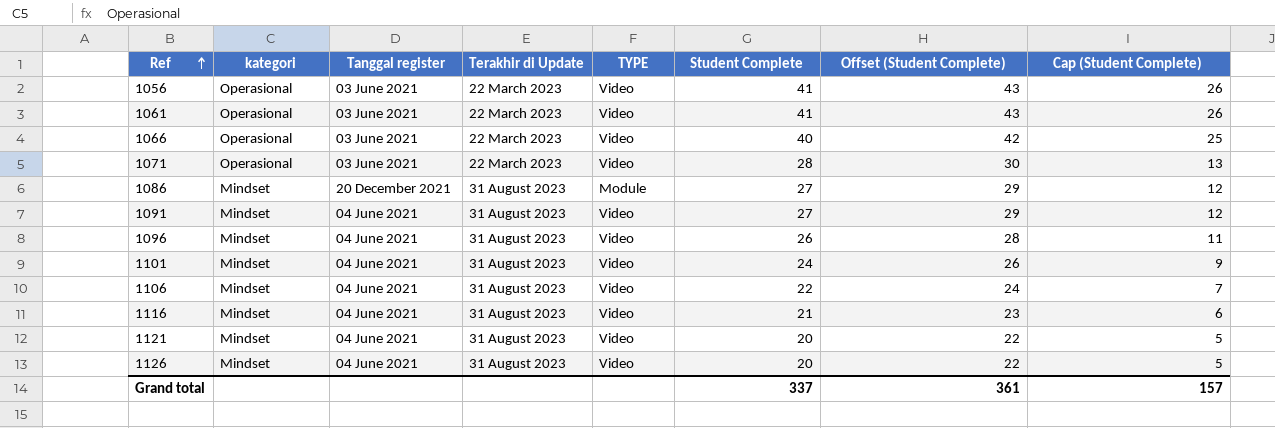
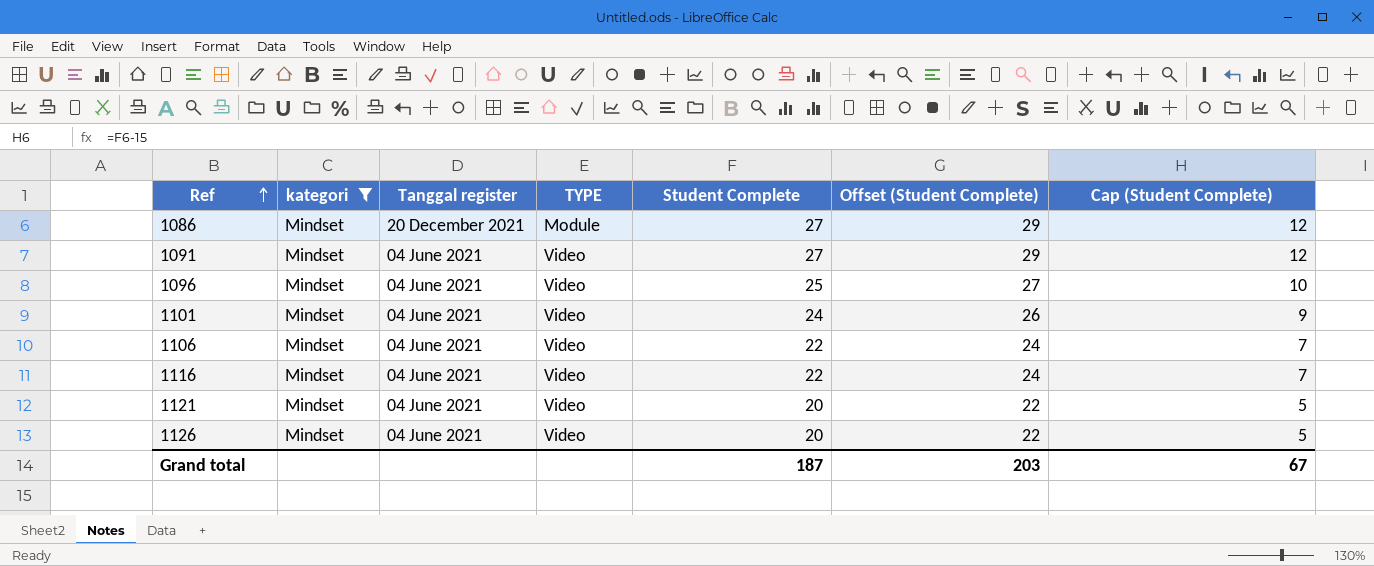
filter: none -> kategori = Mindset
column Terakhir di Update | position: 4 -> none
1096 | Student Complete: 26 -> 25
1096 | Offset (Student Complete): 28 -> 27
1096 | Cap (Student Complete): 11 -> 10
1116 | Student Complete: 21 -> 22
1116 | Offset (Student Complete): 23 -> 24
1116 | Cap (Student Complete): 6 -> 7
Grand total | Student Complete: 337 -> 187
Grand total | Offset (Student Complete): 361 -> 203
Grand total | Cap (Student Complete): 157 -> 67

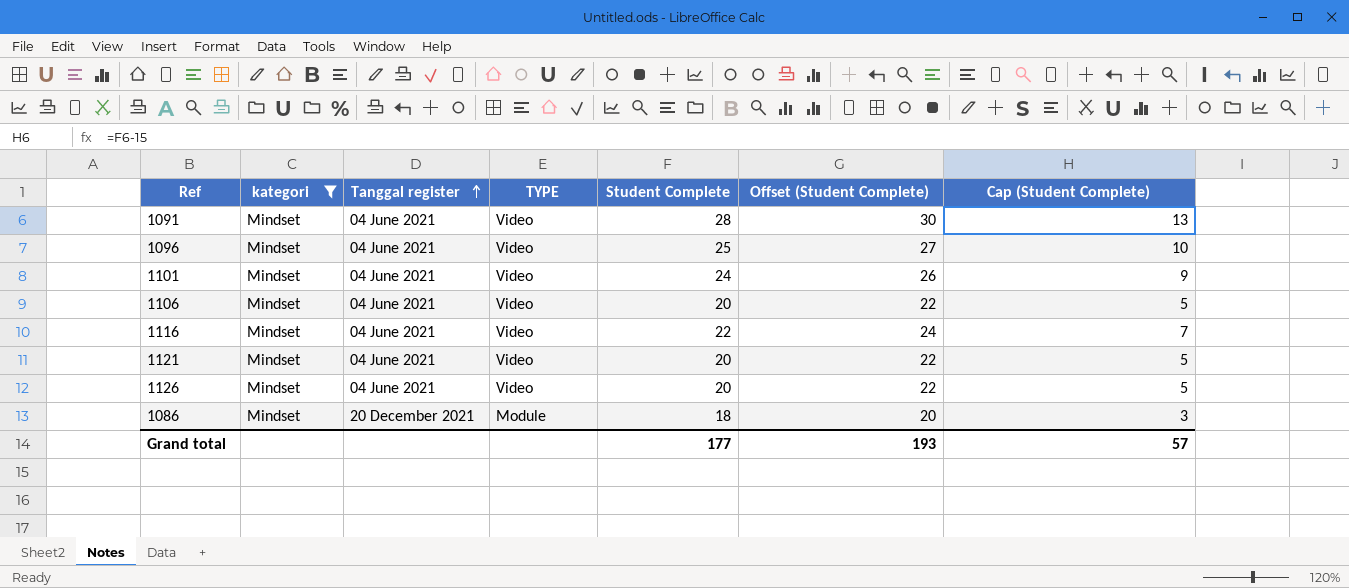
row order: Ref ascending -> Tanggal register ascending
1091 | Student Complete: 27 -> 28
1091 | Offset (Student Complete): 29 -> 30
1091 | Cap (Student Complete): 12 -> 13
1106 | Student Complete: 22 -> 20
1106 | Offset (Student Complete): 24 -> 22
1106 | Cap (Student Complete): 7 -> 5
1086 | Student Complete: 27 -> 18
1086 | Offset (Student Complete): 29 -> 20
1086 | Cap (Student Complete): 12 -> 3
Grand total | Student Complete: 187 -> 177
Grand total | Offset (Student Complete): 203 -> 193
Grand total | Cap (Student Complete): 67 -> 57

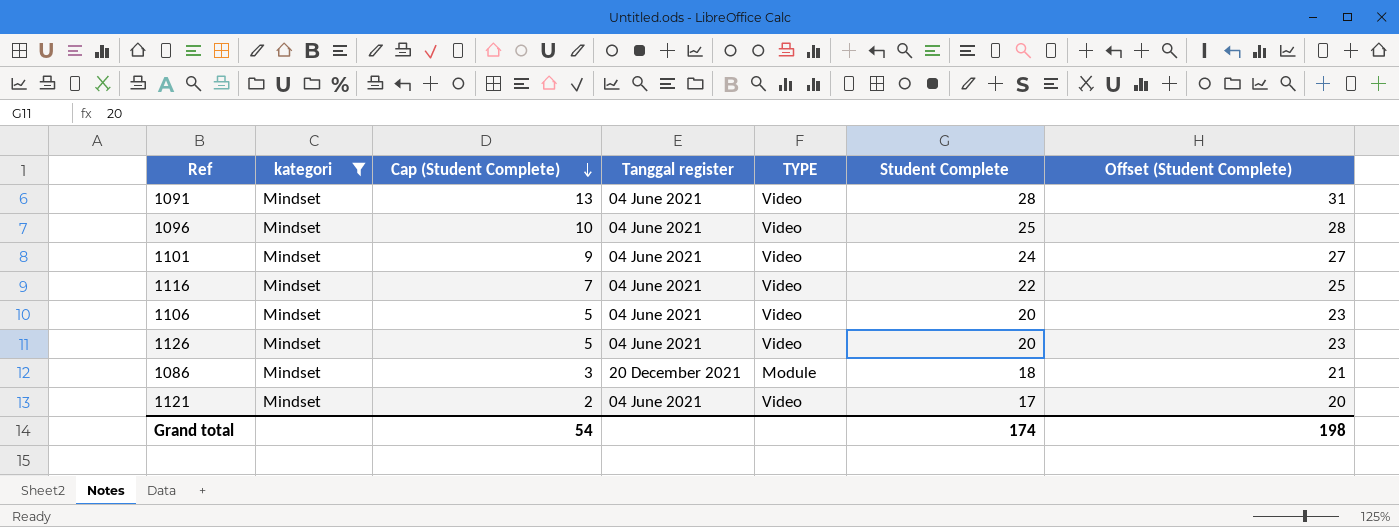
row order: Tanggal register ascending -> Cap (Student Complete) descending
column Cap (Student Complete) | position: 7 -> 3
column Offset (Student Complete) | formula: [Student Complete] + 2 -> [Student Complete] + 3
1121 | Cap (Student Complete): 5 -> 2
1121 | Student Complete: 20 -> 17
Grand total | Cap (Student Complete): 57 -> 54
Grand total | Student Complete: 177 -> 174
Grand total | Offset (Student Complete): 193 -> 198

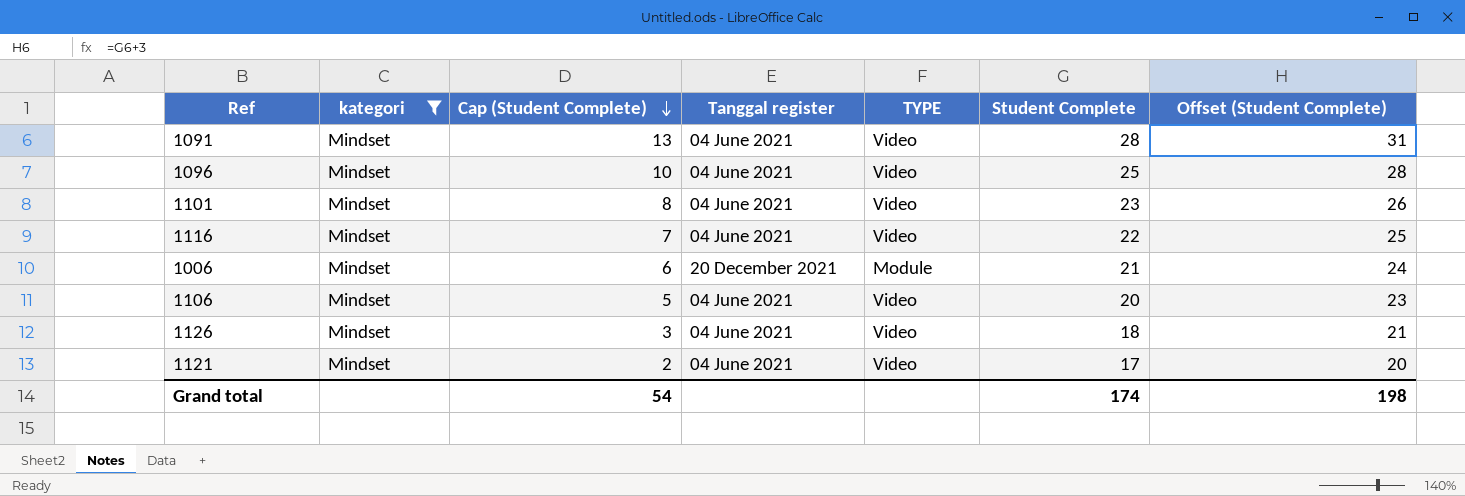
row 1086: Mindset | 3 | 20 December 2021 | Module | 18 | 21 -> none
1101 | Cap (Student Complete): 9 -> 8
1101 | Student Complete: 24 -> 23
1101 | Offset (Student Complete): 27 -> 26
row 1006: none -> Mindset | 6 | 20 December 2021 | Module | 21 | 24
1126 | Cap (Student Complete): 5 -> 3
1126 | Student Complete: 20 -> 18
1126 | Offset (Student Complete): 23 -> 21

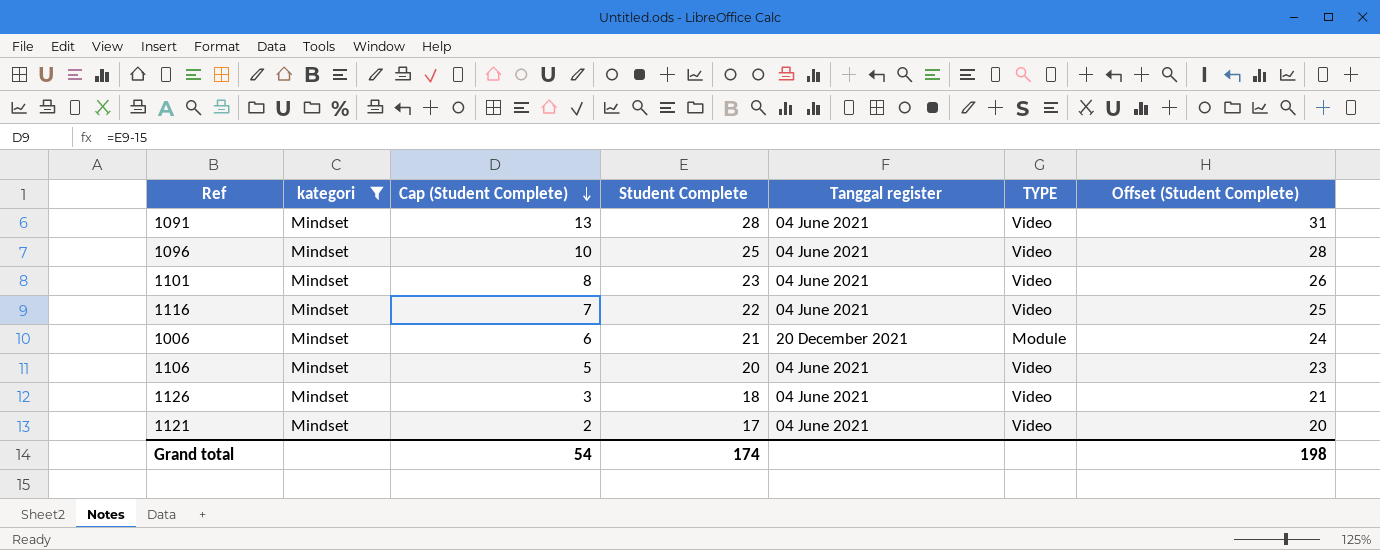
column Student Complete | position: 6 -> 4

